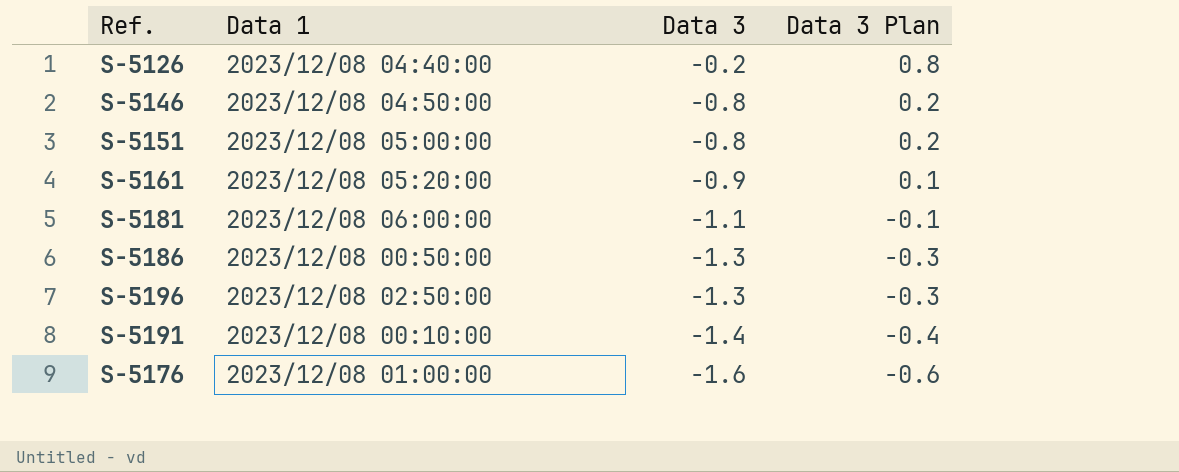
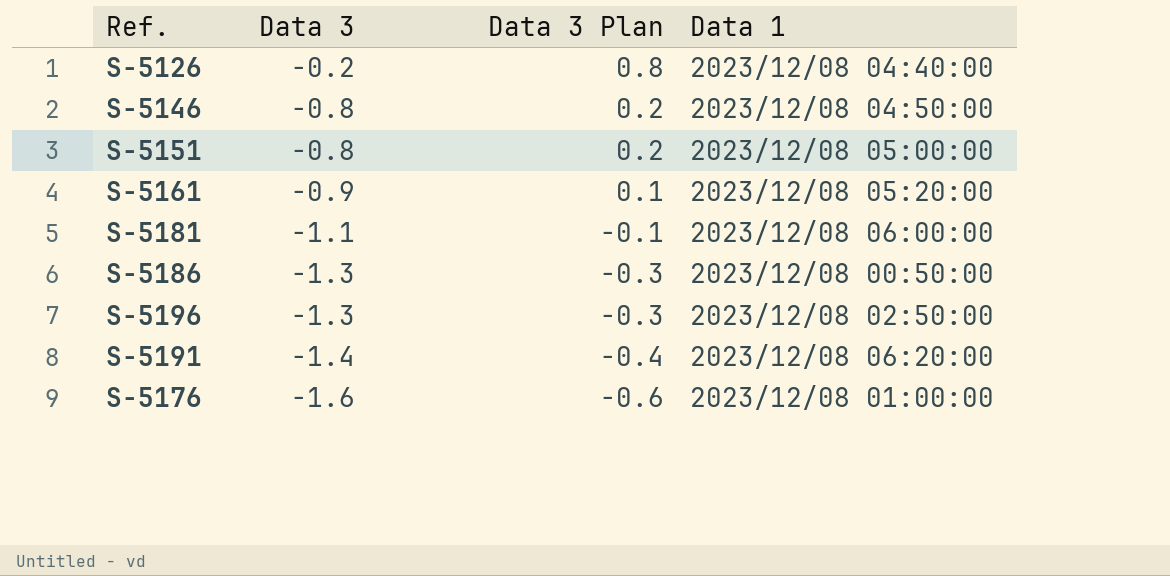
column Data 1 | position: 2 -> 4
S-5191 | Data 1: 2023/12/08 00:10:00 -> 2023/12/08 06:20:00

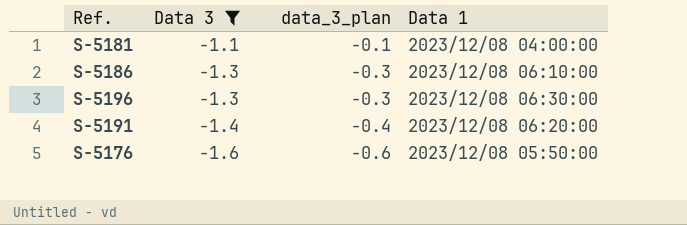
filter: none -> Data 3 <= -1.1
column name: Data 3 Plan -> data_3_plan
S-5181 | Data 1: 2023/12/08 06:00:00 -> 2023/12/08 04:00:00
S-5186 | Data 1: 2023/12/08 00:50:00 -> 2023/12/08 06:10:00
S-5196 | Data 1: 2023/12/08 02:50:00 -> 2023/12/08 06:30:00
S-5176 | Data 1: 2023/12/08 01:00:00 -> 2023/12/08 05:50:00

